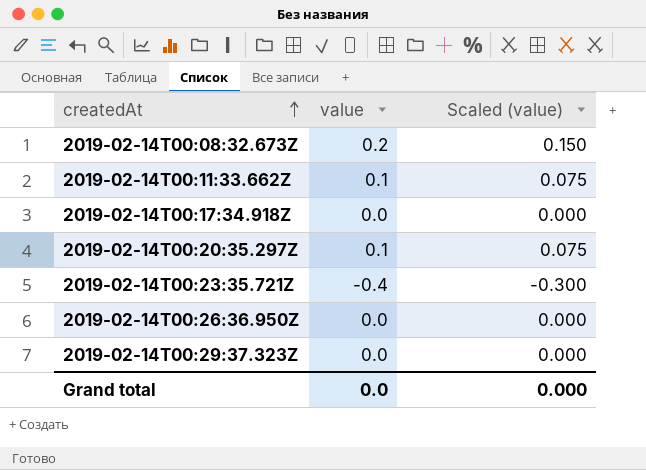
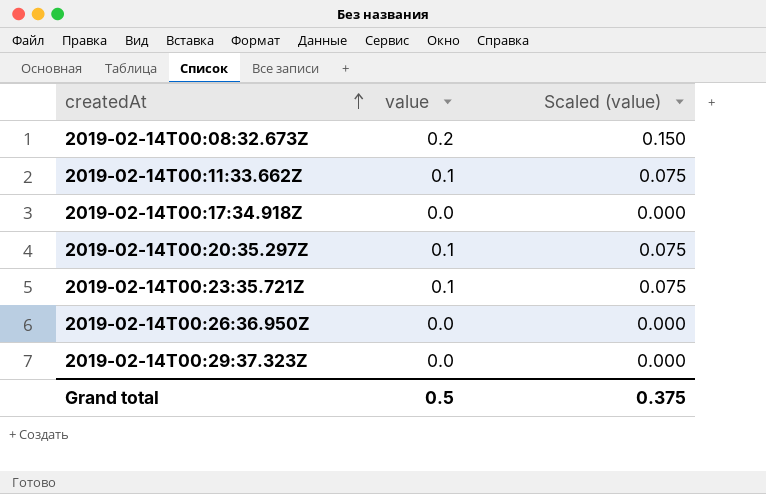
2019-02-14T00:23:35.721Z | value: -0.4 -> 0.1
2019-02-14T00:23:35.721Z | Scaled (value): -0.300 -> 0.075
Grand total | value: 0.0 -> 0.5
Grand total | Scaled (value): 0.000 -> 0.375

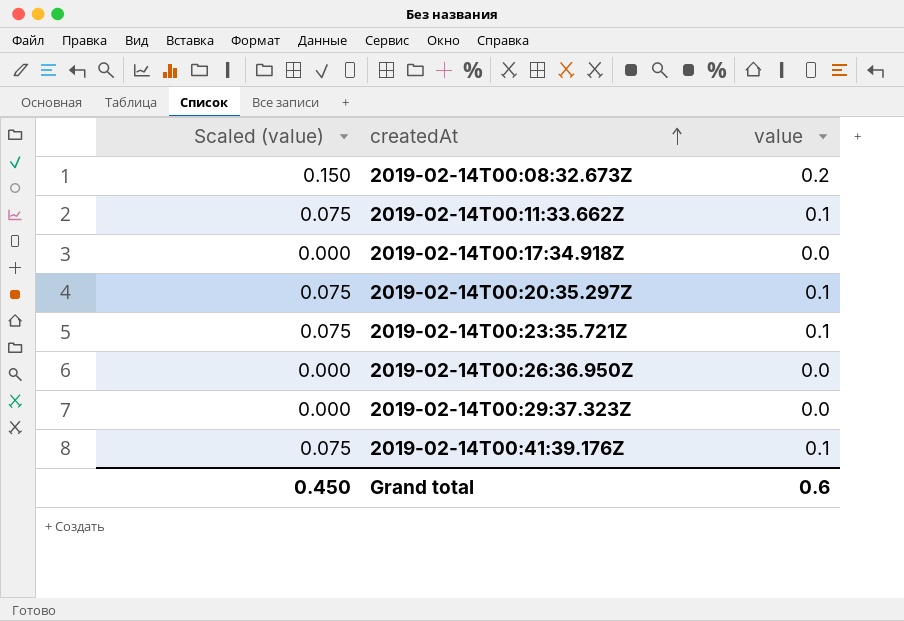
column Scaled (value) | position: 3 -> 1
row 2019-02-14T00:41:39.176Z: none -> 0.075 | 0.1
Grand total | Scaled (value): 0.375 -> 0.450
Grand total | value: 0.5 -> 0.6

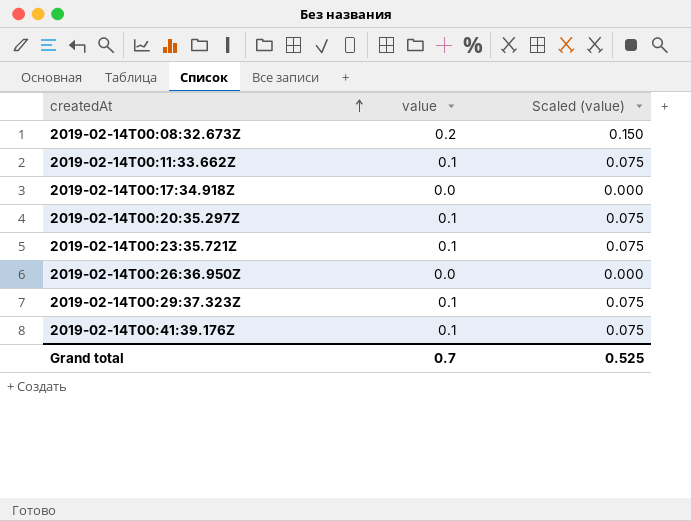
column Scaled (value) | position: 1 -> 3
2019-02-14T00:29:37.323Z | value: 0.0 -> 0.1
2019-02-14T00:29:37.323Z | Scaled (value): 0.000 -> 0.075
Grand total | value: 0.6 -> 0.7
Grand total | Scaled (value): 0.450 -> 0.525

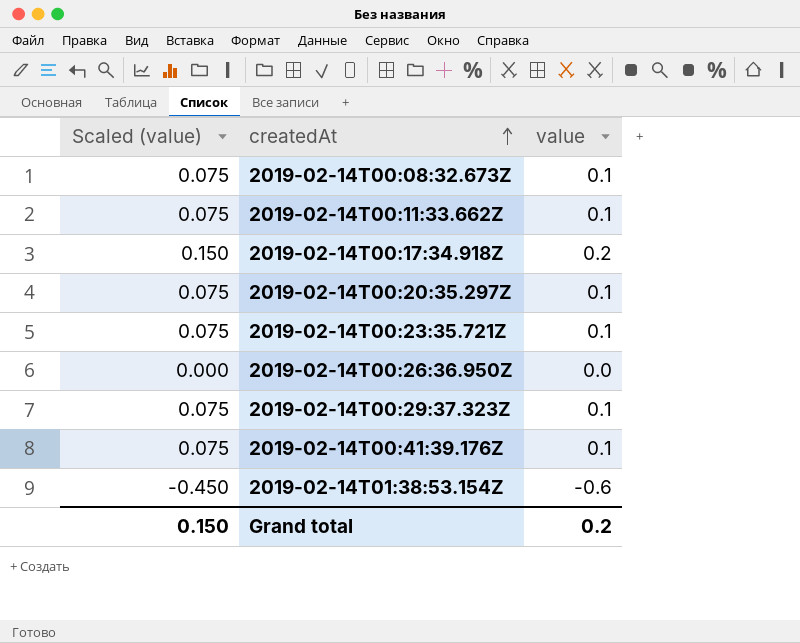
column Scaled (value) | position: 3 -> 1
2019-02-14T00:08:32.673Z | Scaled (value): 0.150 -> 0.075
2019-02-14T00:08:32.673Z | value: 0.2 -> 0.1
2019-02-14T00:17:34.918Z | Scaled (value): 0.000 -> 0.150
2019-02-14T00:17:34.918Z | value: 0.0 -> 0.2
row 2019-02-14T01:38:53.154Z: none -> -0.450 | -0.6
Grand total | Scaled (value): 0.525 -> 0.150
Grand total | value: 0.7 -> 0.2

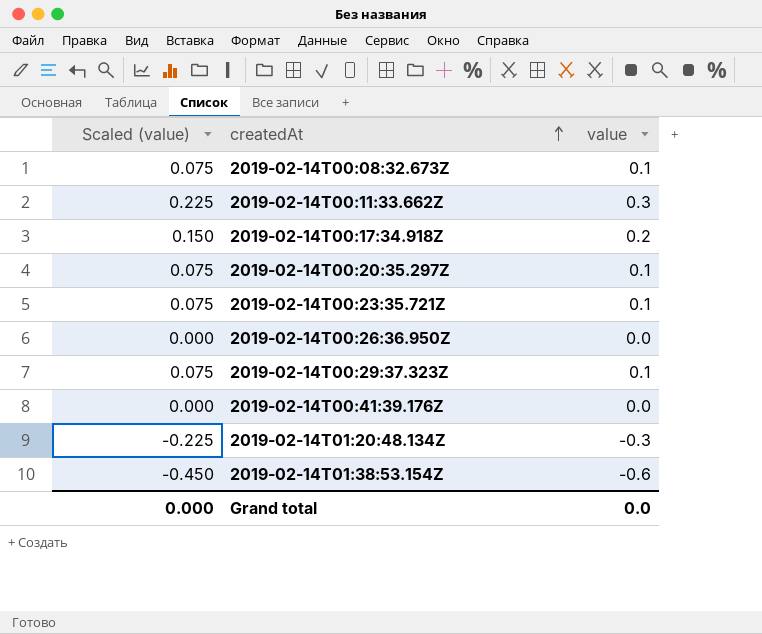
2019-02-14T00:11:33.662Z | Scaled (value): 0.075 -> 0.225
2019-02-14T00:11:33.662Z | value: 0.1 -> 0.3
2019-02-14T00:41:39.176Z | Scaled (value): 0.075 -> 0.000
2019-02-14T00:41:39.176Z | value: 0.1 -> 0.0
row 2019-02-14T01:20:48.134Z: none -> -0.225 | -0.3
Grand total | Scaled (value): 0.150 -> 0.000
Grand total | value: 0.2 -> 0.0

